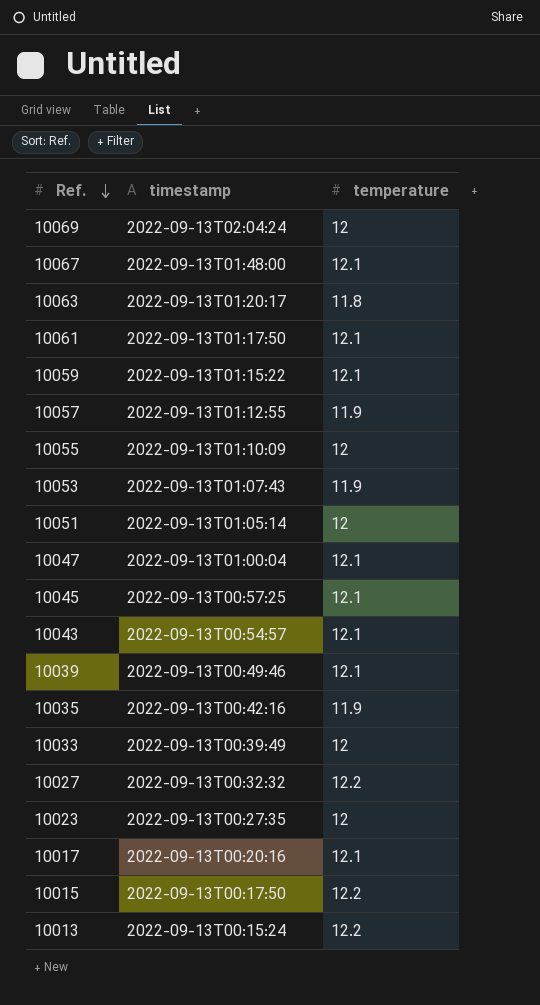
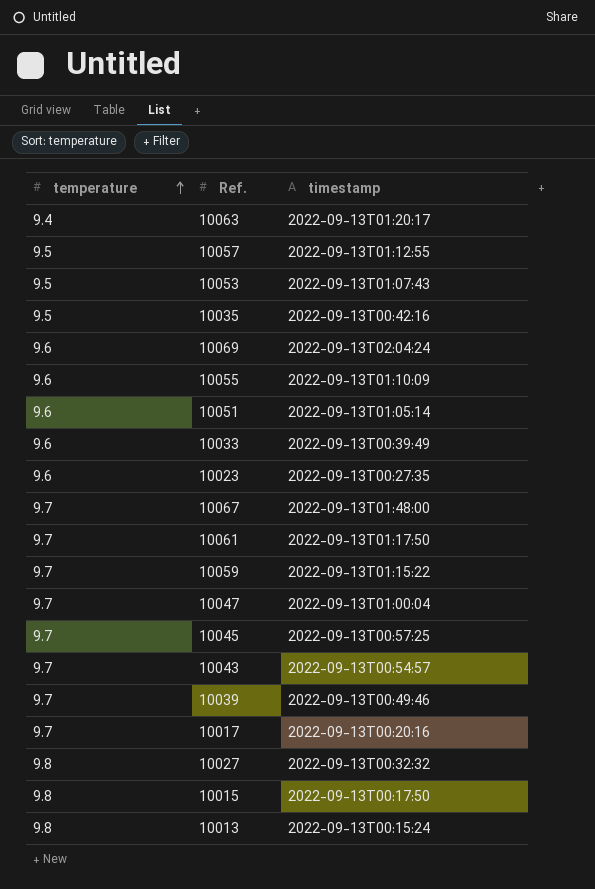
row order: Ref. descending -> temperature ascending
column temperature | position: 3 -> 1
10063 | temperature: 11.8 -> 9.4
10057 | temperature: 11.9 -> 9.5
10053 | temperature: 11.9 -> 9.5
10035 | temperature: 11.9 -> 9.5
10069 | temperature: 12 -> 9.6
10055 | temperature: 12 -> 9.6
10051 | temperature: 12 -> 9.6
10033 | temperature: 12 -> 9.6
10023 | temperature: 12 -> 9.6
10067 | temperature: 12.1 -> 9.7
10061 | temperature: 12.1 -> 9.7
10059 | temperature: 12.1 -> 9.7
10047 | temperature: 12.1 -> 9.7
10045 | temperature: 12.1 -> 9.7
10043 | temperature: 12.1 -> 9.7
10039 | temperature: 12.1 -> 9.7
10017 | temperature: 12.1 -> 9.7
10027 | temperature: 12.2 -> 9.8
10015 | temperature: 12.2 -> 9.8
10013 | temperature: 12.2 -> 9.8

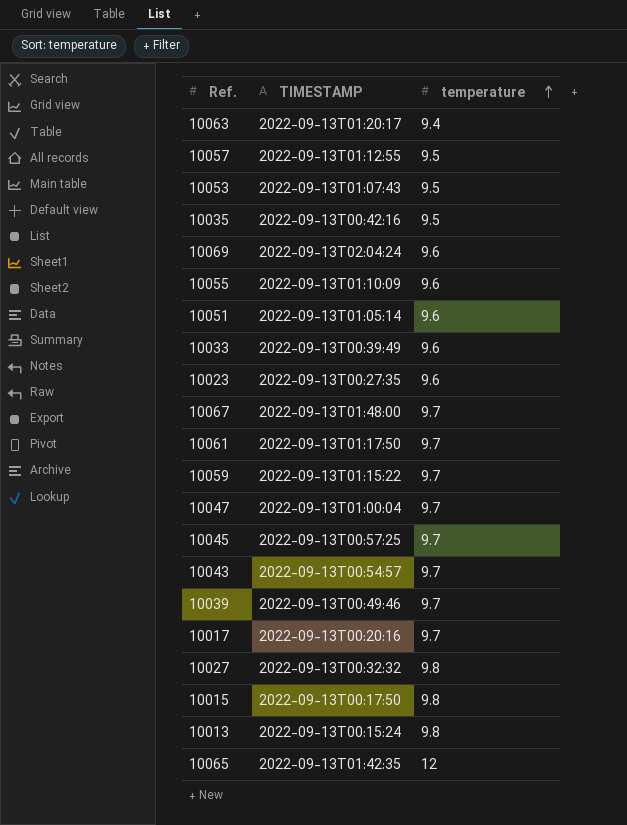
column name: timestamp -> TIMESTAMP
column temperature | position: 1 -> 3
row 10065: none -> 2022-09-13T01:42:35 | 12

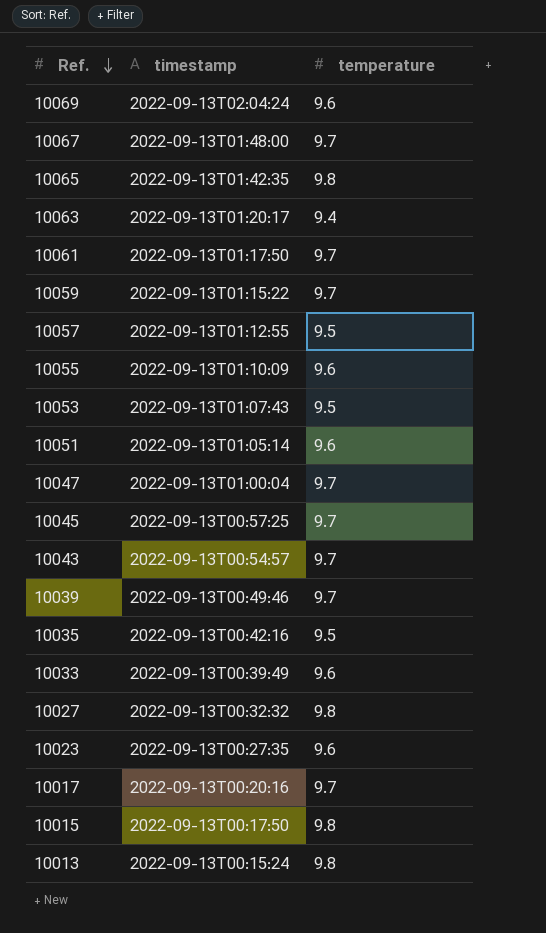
row order: temperature ascending -> Ref. descending
column name: TIMESTAMP -> timestamp
10065 | temperature: 12 -> 9.8

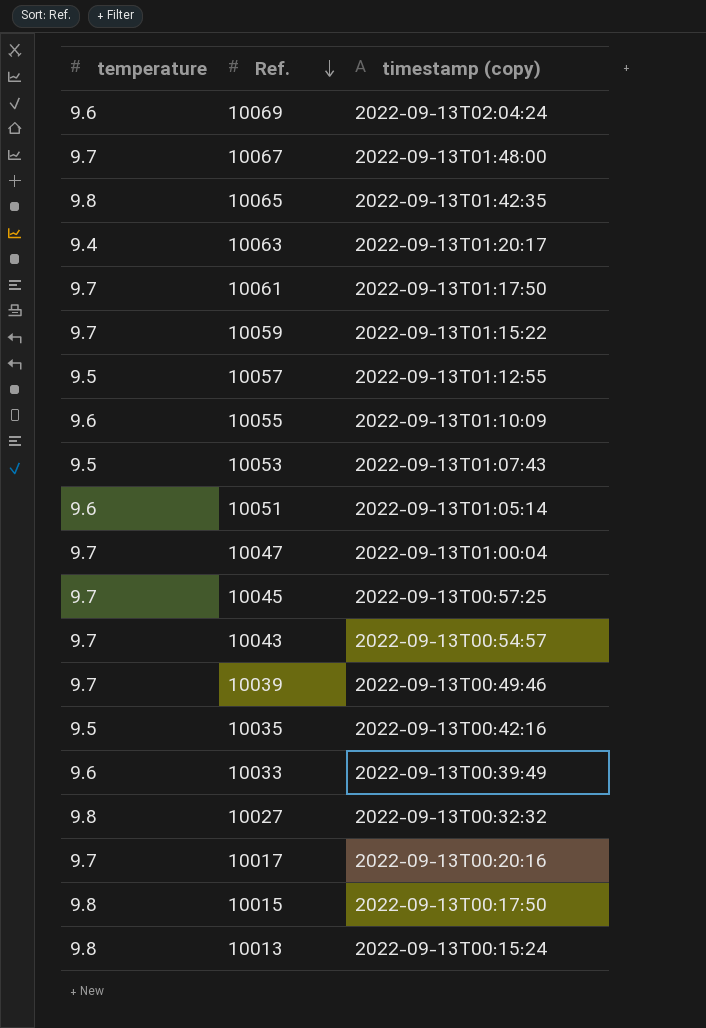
column temperature | position: 3 -> 1
column name: timestamp -> timestamp (copy)
row 10023: 2022-09-13T00:27:35 | 9.6 -> none

